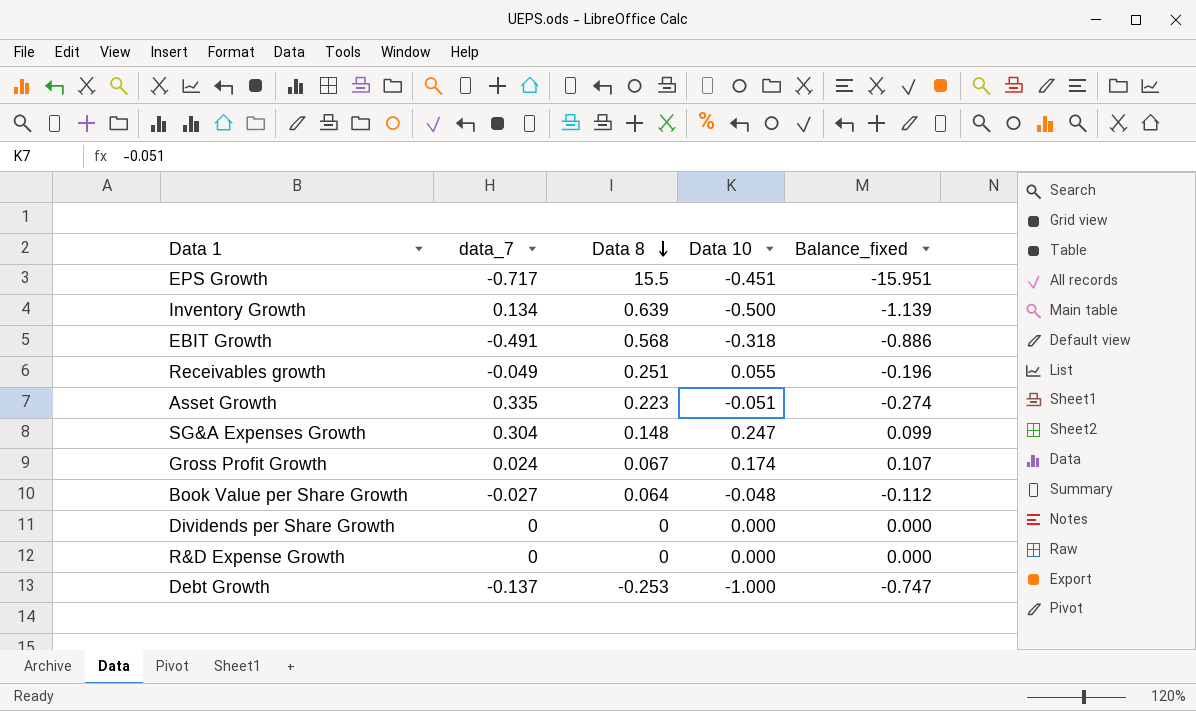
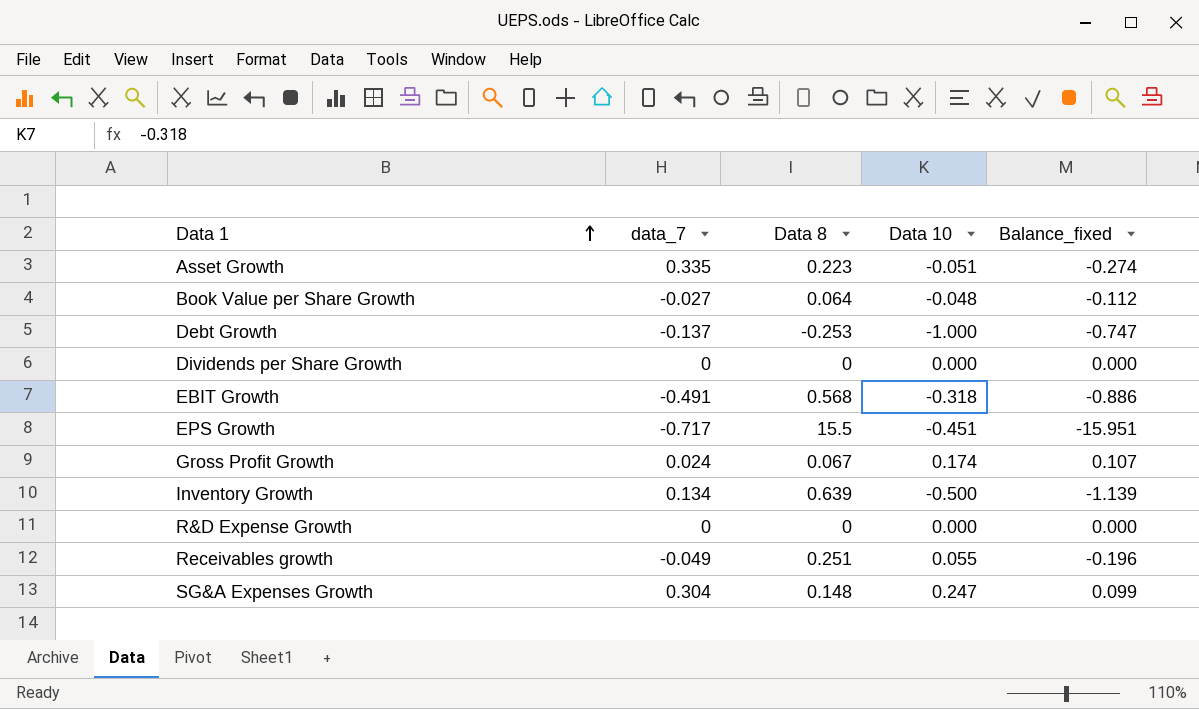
row order: Data 8 descending -> Data 1 ascending

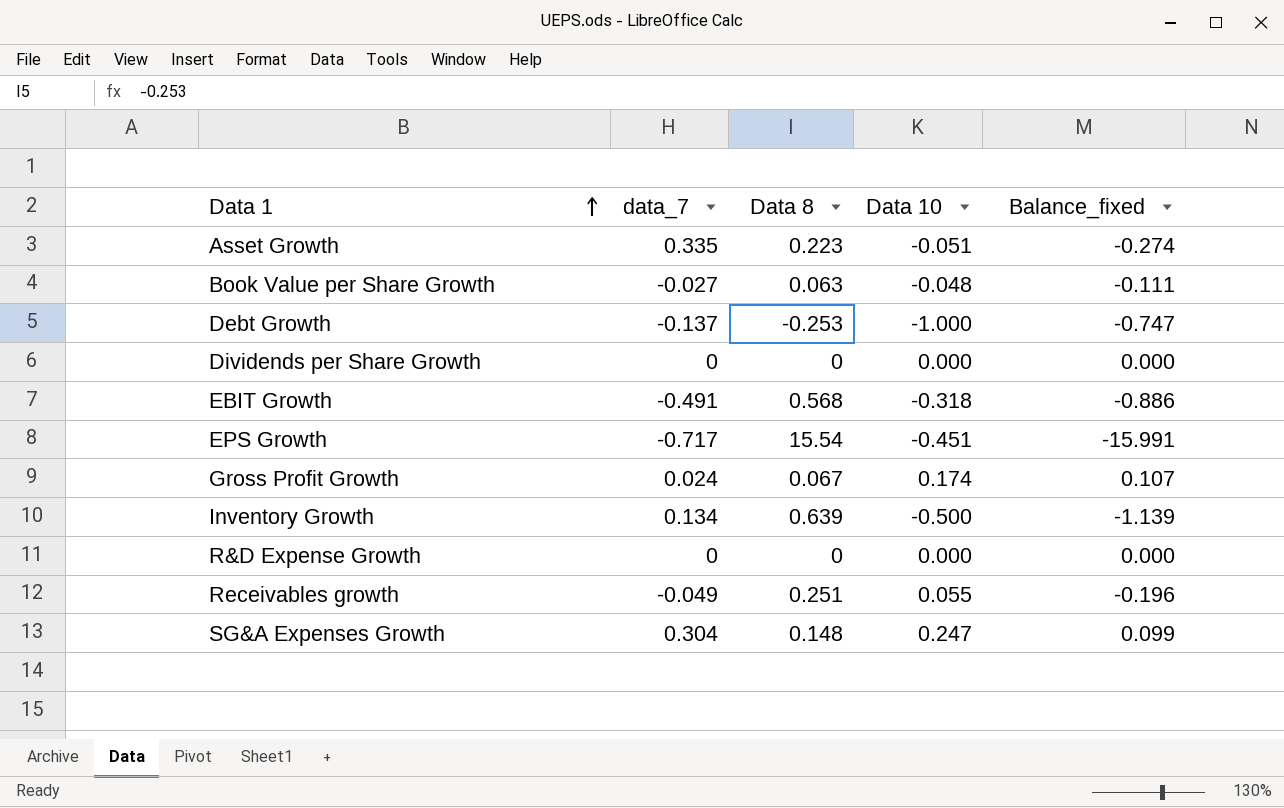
Book Value per Share Growth | Data 8: 0.064 -> 0.063
Book Value per Share Growth | Balance_fixed: -0.112 -> -0.111
EPS Growth | Data 8: 15.5 -> 15.54
EPS Growth | Balance_fixed: -15.951 -> -15.991

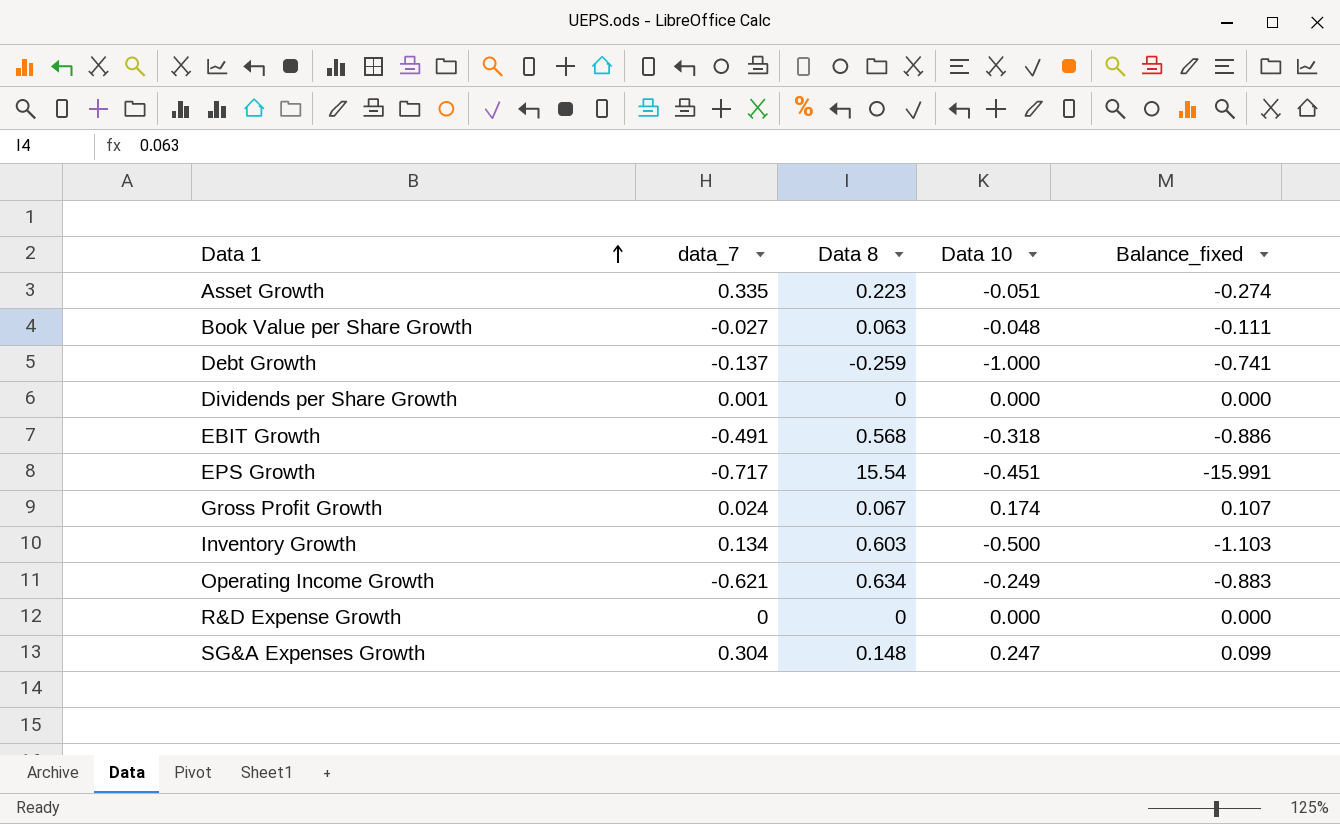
row Receivables growth: -0.049 | 0.251 | 0.055 | -0.196 -> none
Debt Growth | Data 8: -0.253 -> -0.259
Debt Growth | Balance_fixed: -0.747 -> -0.741
Dividends per Share Growth | data_7: 0 -> 0.001
Inventory Growth | Data 8: 0.639 -> 0.603
Inventory Growth | Balance_fixed: -1.139 -> -1.103
row Operating Income Growth: none -> -0.621 | 0.634 | -0.249 | -0.883

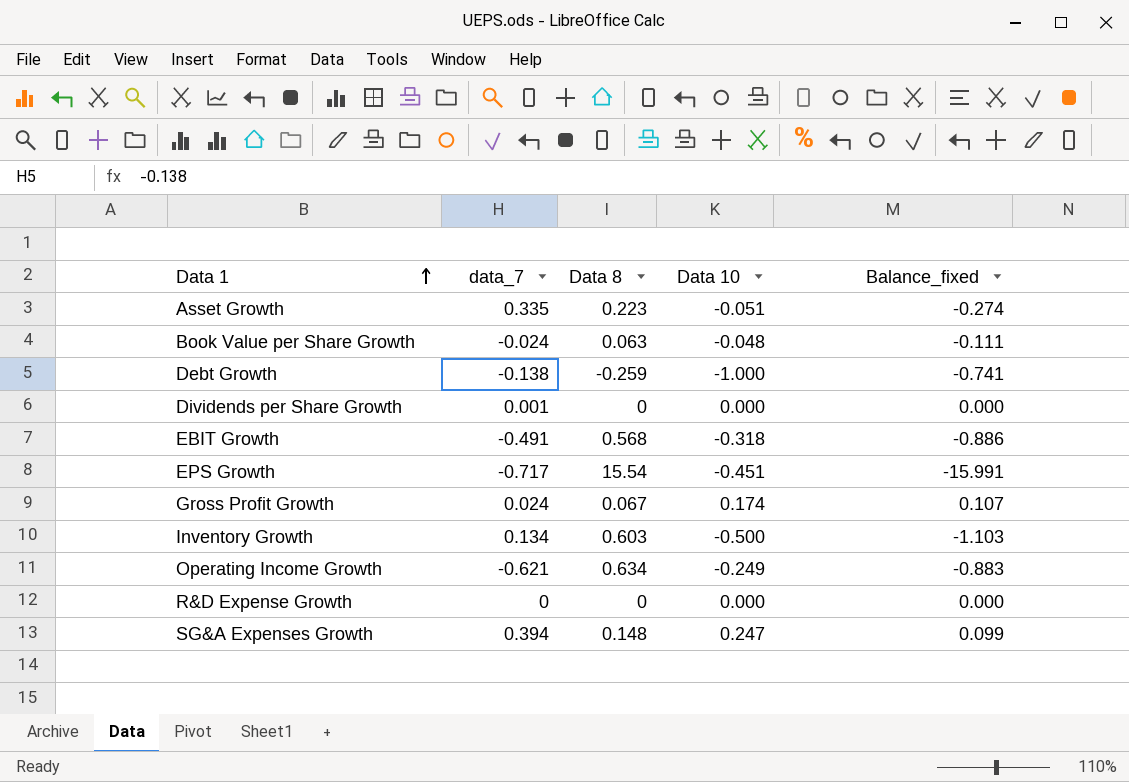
Book Value per Share Growth | data_7: -0.027 -> -0.024
Debt Growth | data_7: -0.137 -> -0.138
SG&A Expenses Growth | data_7: 0.304 -> 0.394

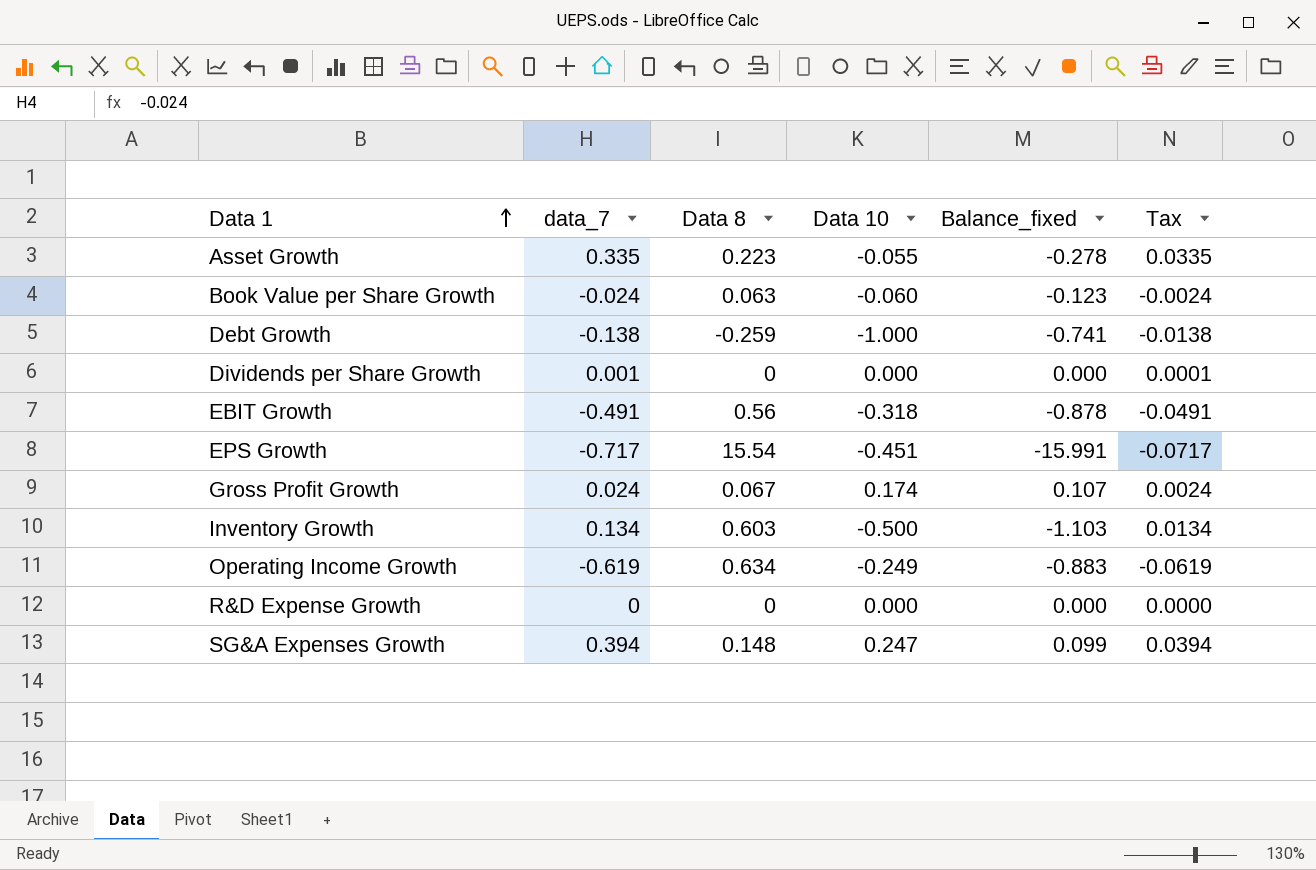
column Tax | formula: none -> [data_7] * 0.1
Asset Growth | Data 10: -0.051 -> -0.055
Asset Growth | Balance_fixed: -0.274 -> -0.278
Book Value per Share Growth | Data 10: -0.048 -> -0.060
Book Value per Share Growth | Balance_fixed: -0.111 -> -0.123
EBIT Growth | Data 8: 0.568 -> 0.56
EBIT Growth | Balance_fixed: -0.886 -> -0.878
Operating Income Growth | data_7: -0.621 -> -0.619

